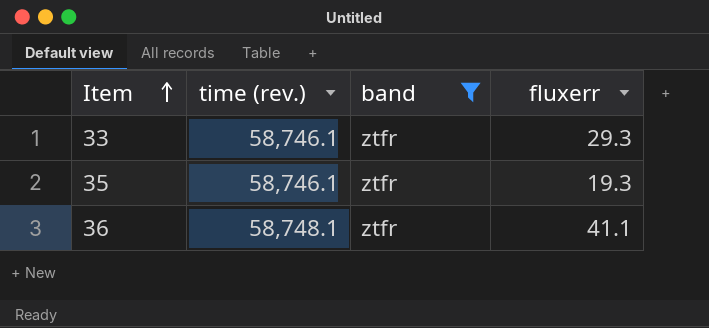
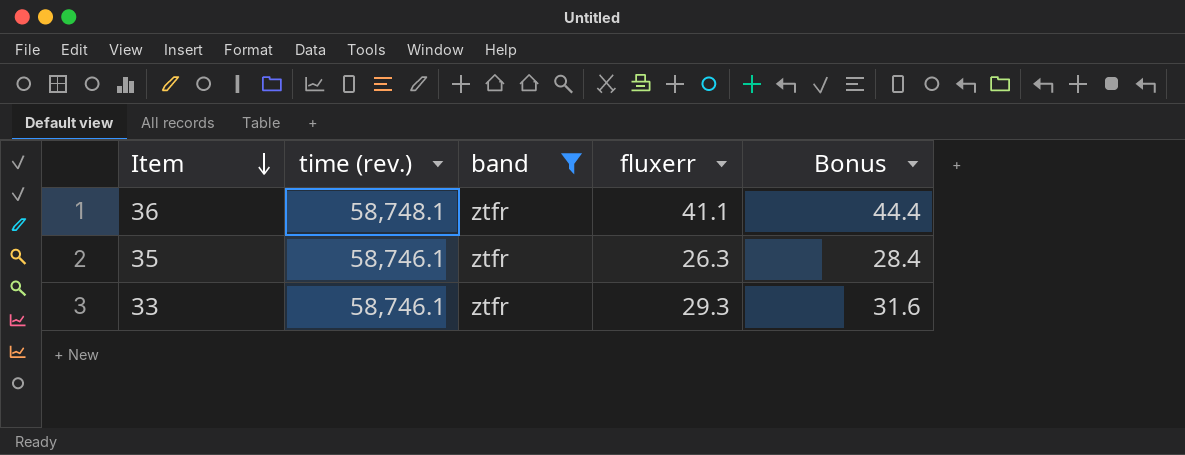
row order: Item ascending -> Item descending
column Bonus | formula: none -> [fluxerr] * 1.08
35 | fluxerr: 19.3 -> 26.3

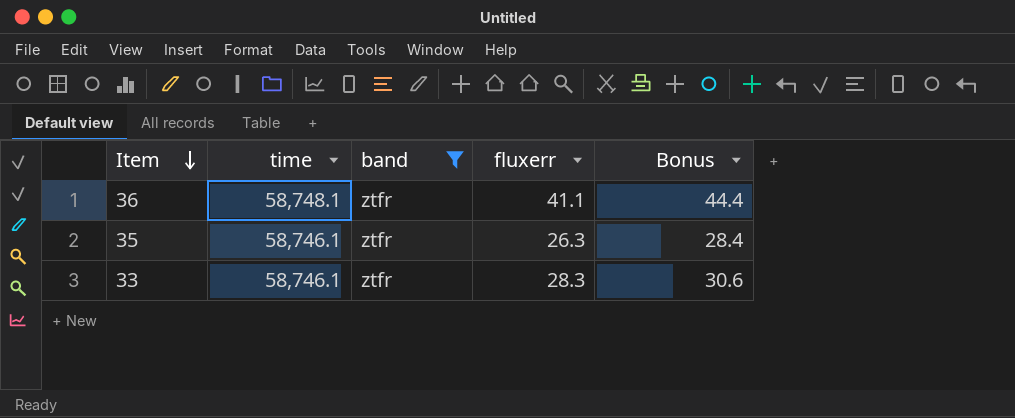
column name: time (rev.) -> time
33 | fluxerr: 29.3 -> 28.3
33 | Bonus: 31.6 -> 30.6

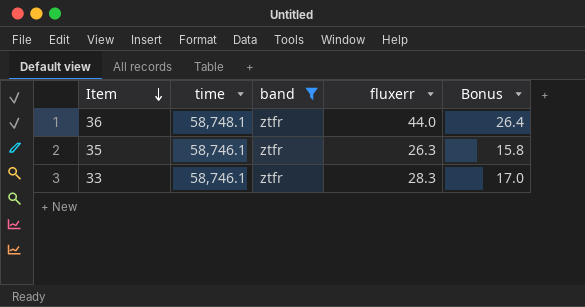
column Bonus | formula: [fluxerr] * 1.08 -> [fluxerr] * 0.6
36 | fluxerr: 41.1 -> 44.0

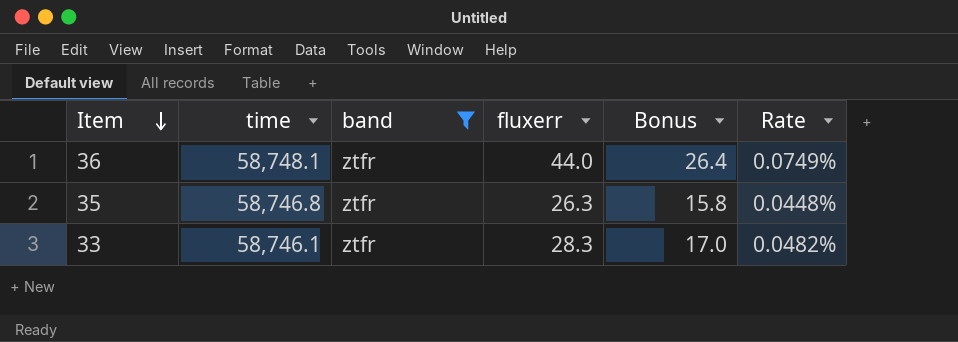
column Rate | formula: none -> [fluxerr] / [time]
35 | time: 58,746.1 -> 58,746.8

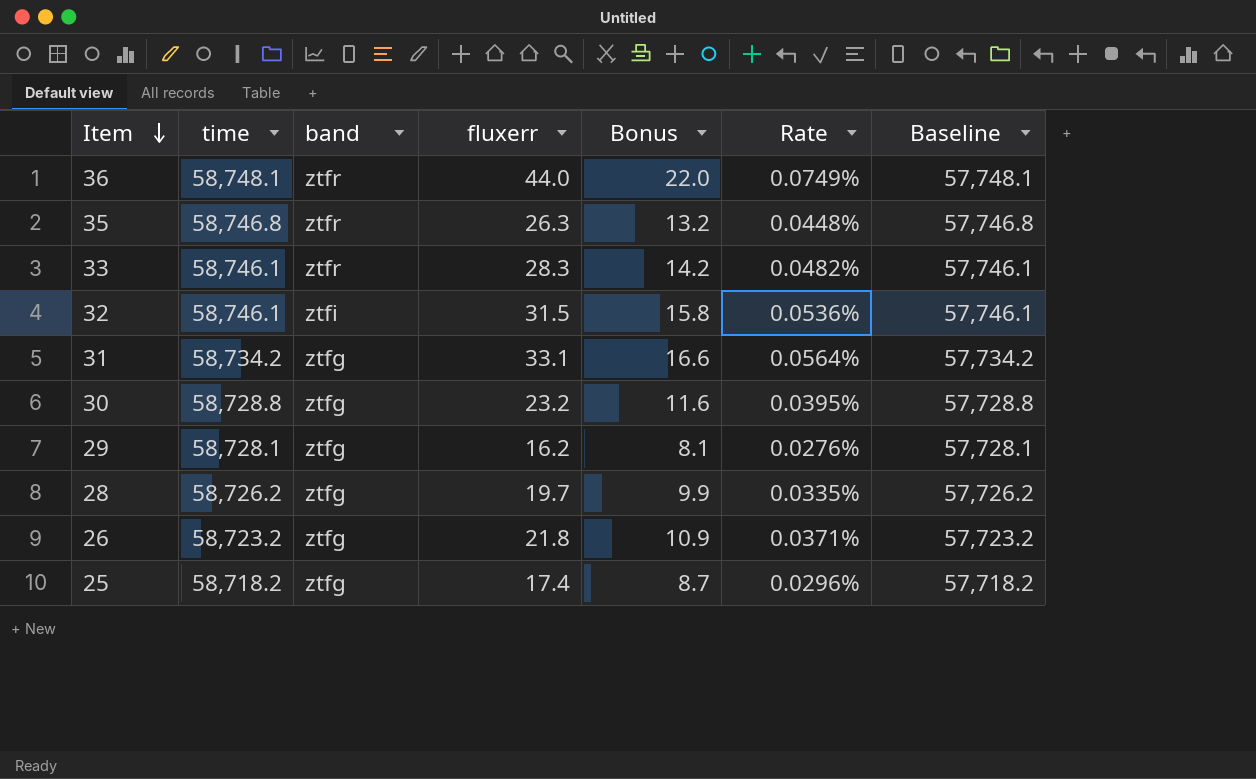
filter: band = ztfr -> none
column Bonus | formula: [fluxerr] * 0.6 -> [fluxerr] * 0.5
column Baseline | formula: none -> [time] - 1000

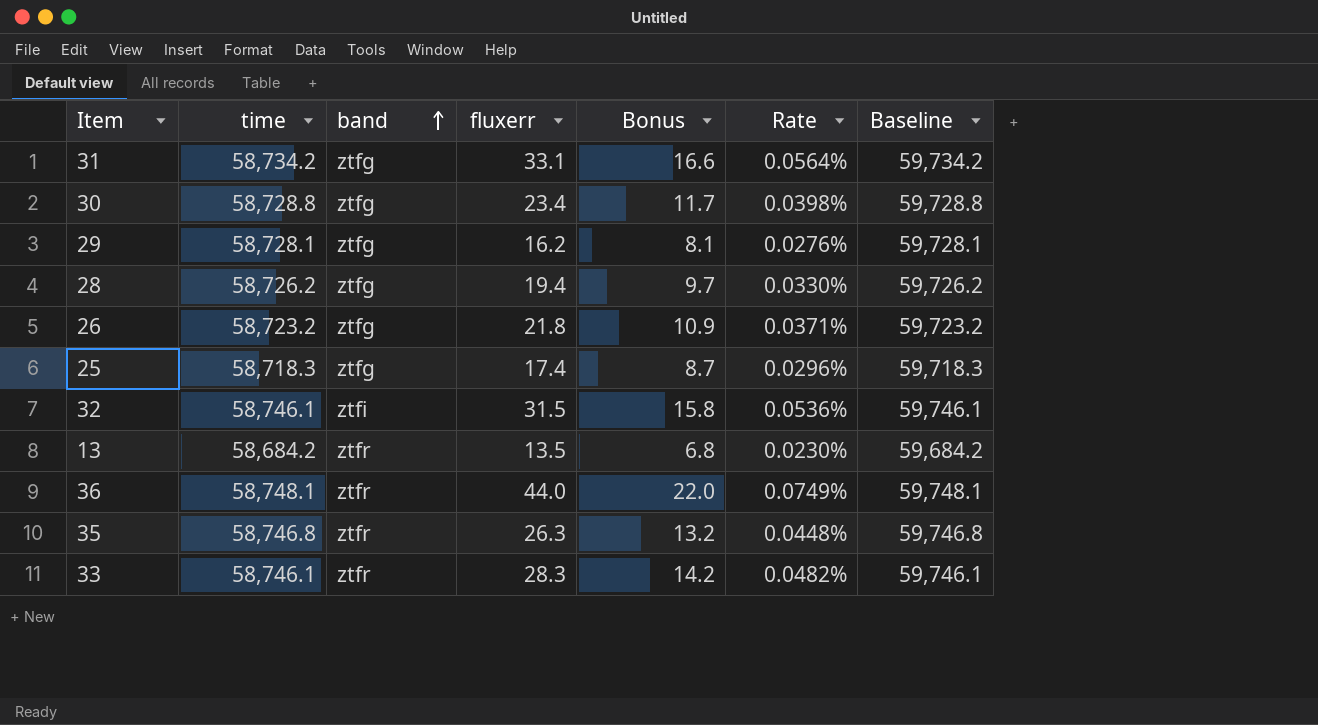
row order: Item descending -> band ascending
column Baseline | formula: [time] - 1000 -> [time] + 1000
30 | fluxerr: 23.2 -> 23.4
30 | Bonus: 11.6 -> 11.7
30 | Rate: 0.0395% -> 0.0398%
28 | fluxerr: 19.7 -> 19.4
28 | Bonus: 9.9 -> 9.7
28 | Rate: 0.0335% -> 0.0330%
25 | time: 58,718.2 -> 58,718.3
row 13: none -> 58,684.2 | ztfr | 13.5 | 6.8 | 0.0230% | 59,684.2

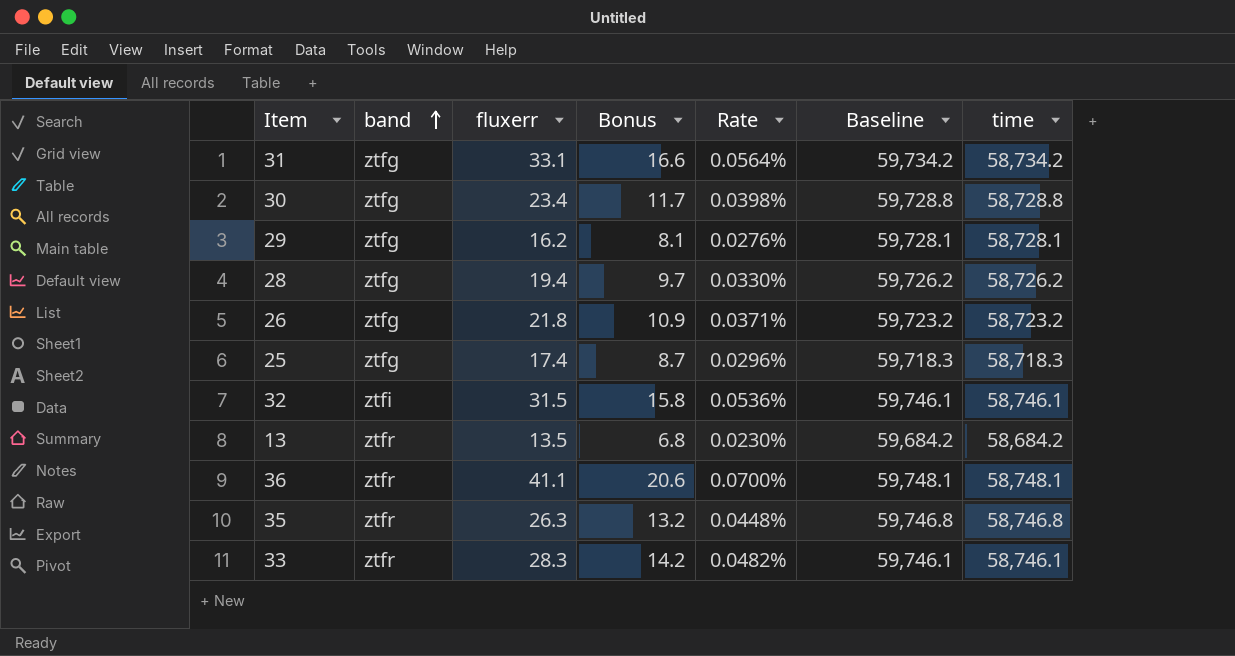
column time | position: 2 -> 7
36 | fluxerr: 44.0 -> 41.1
36 | Bonus: 22.0 -> 20.6
36 | Rate: 0.0749% -> 0.0700%

